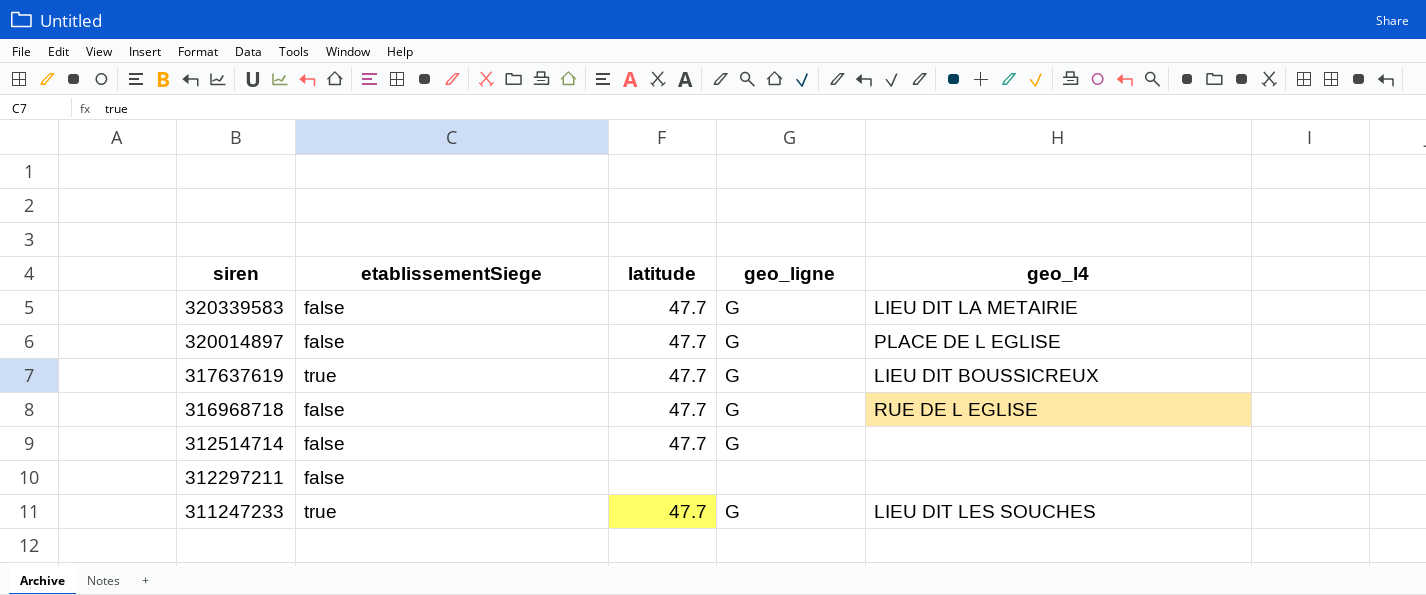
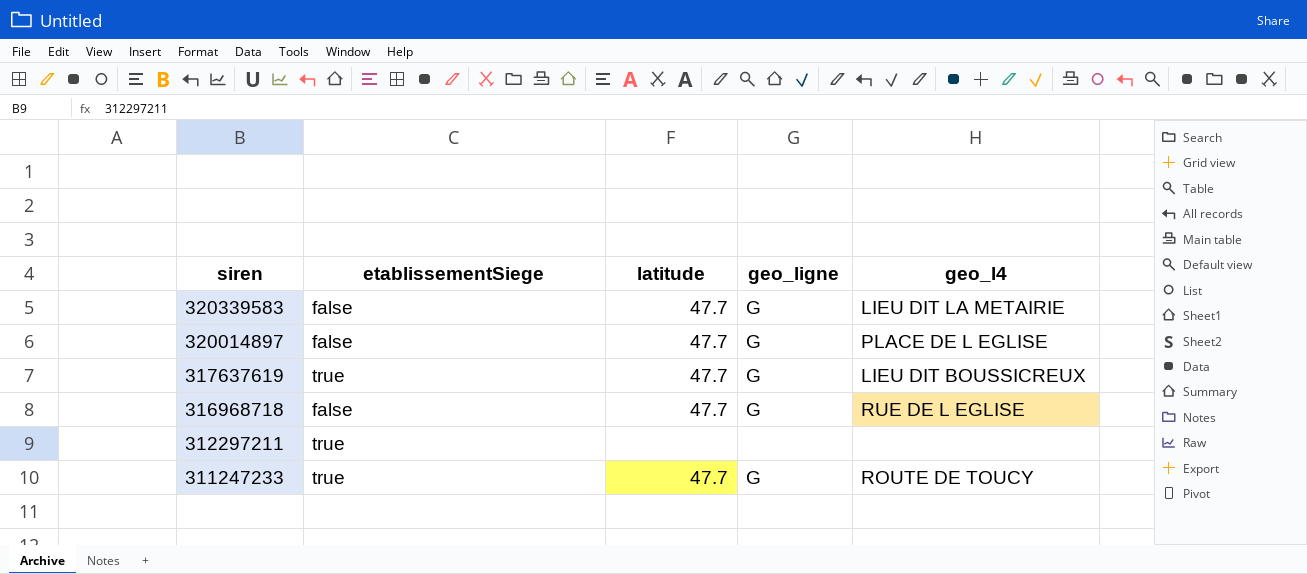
row 312514714: false | 47.7 | G | none -> none
312297211 | etablissementSiege: false -> true
311247233 | geo_l4: LIEU DIT LES SOUCHES -> ROUTE DE TOUCY

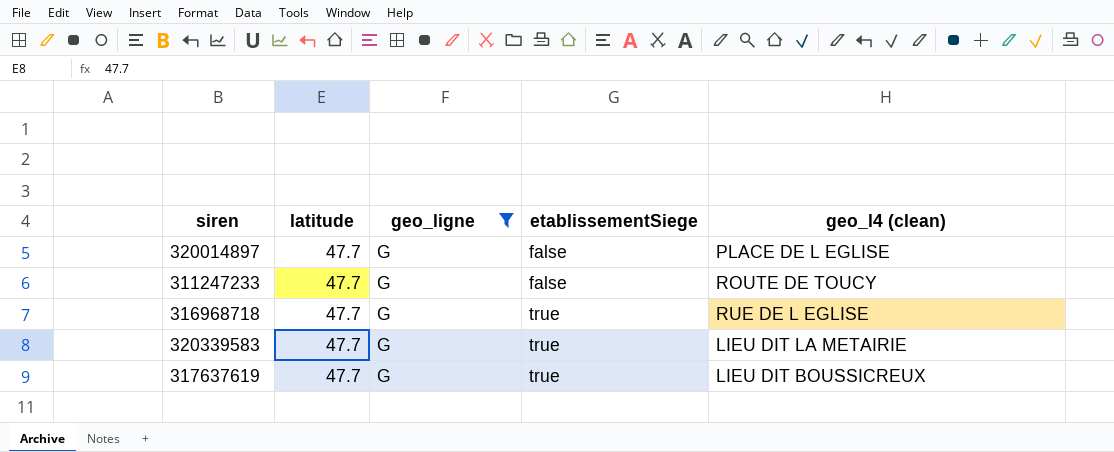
filter: none -> geo_ligne = G
row order: siren descending -> etablissementSiege ascending
column etablissementSiege | position: 2 -> 4
column name: geo_l4 -> geo_l4 (clean)
311247233 | etablissementSiege: true -> false
316968718 | etablissementSiege: false -> true
320339583 | etablissementSiege: false -> true

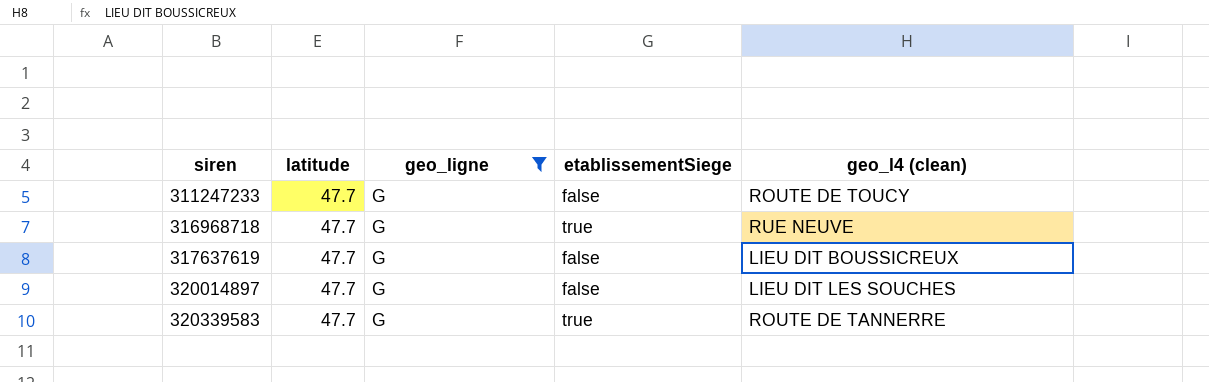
row order: etablissementSiege ascending -> siren ascending
316968718 | geo_l4 (clean): RUE DE L EGLISE -> RUE NEUVE
317637619 | etablissementSiege: true -> false
320014897 | geo_l4 (clean): PLACE DE L EGLISE -> LIEU DIT LES SOUCHES
320339583 | geo_l4 (clean): LIEU DIT LA METAIRIE -> ROUTE DE TANNERRE

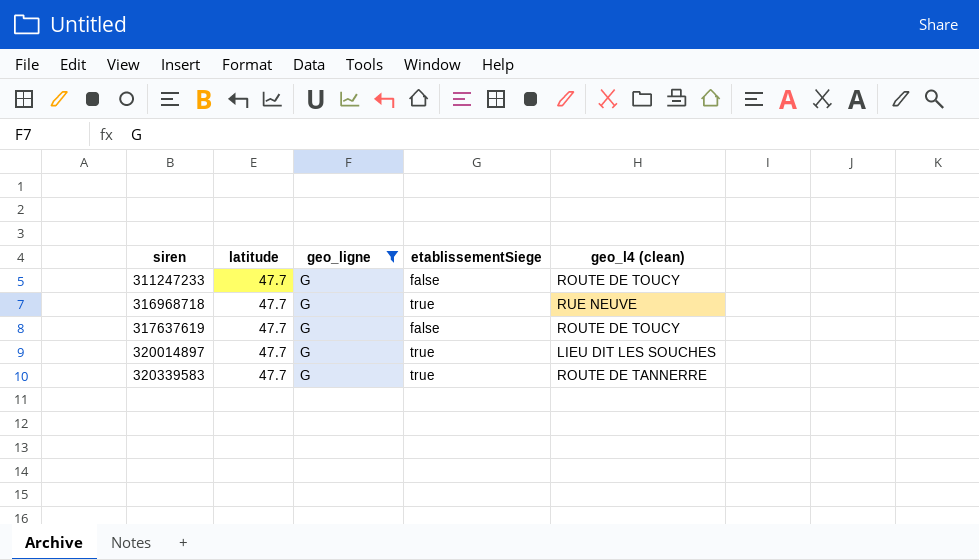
317637619 | geo_l4 (clean): LIEU DIT BOUSSICREUX -> ROUTE DE TOUCY
320014897 | etablissementSiege: false -> true

